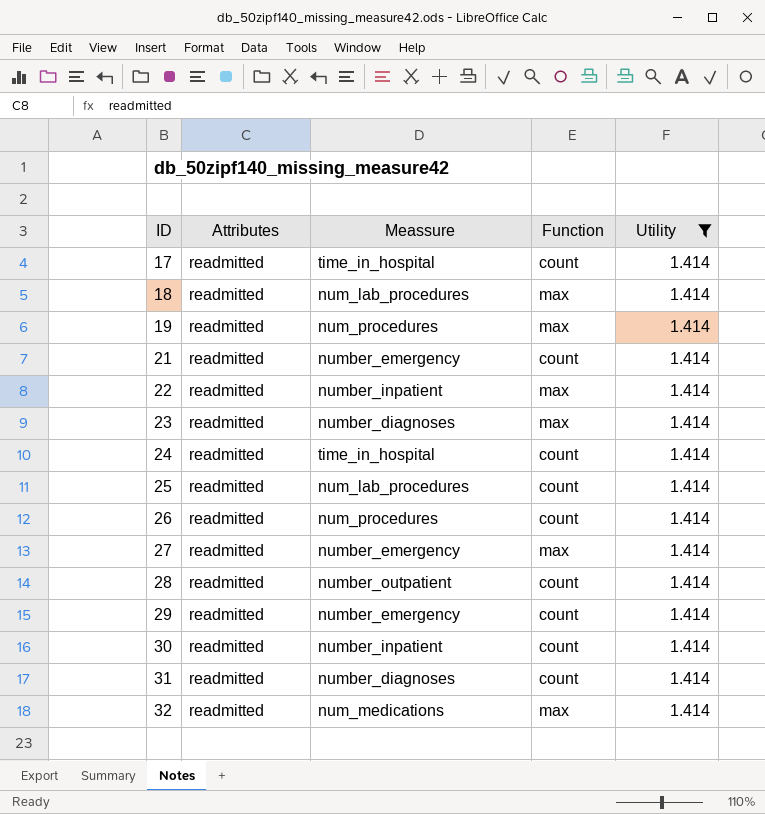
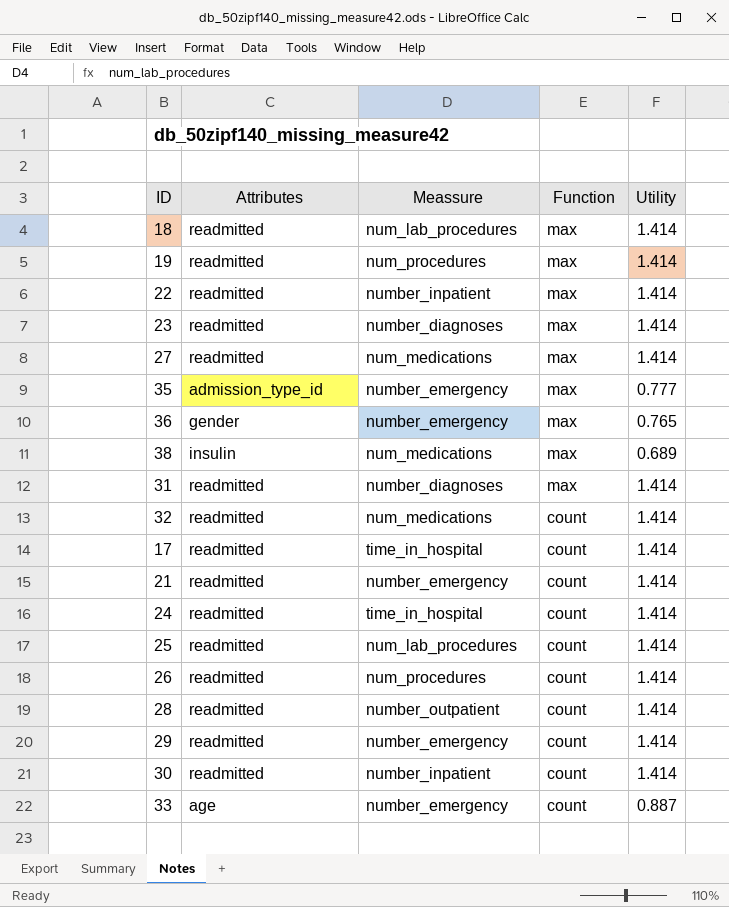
filter: Utility = 1.414 -> none
row order: ID ascending -> Function descending
27 | Meassure: number_emergency -> num_medications
31 | Function: count -> max
32 | Function: max -> count

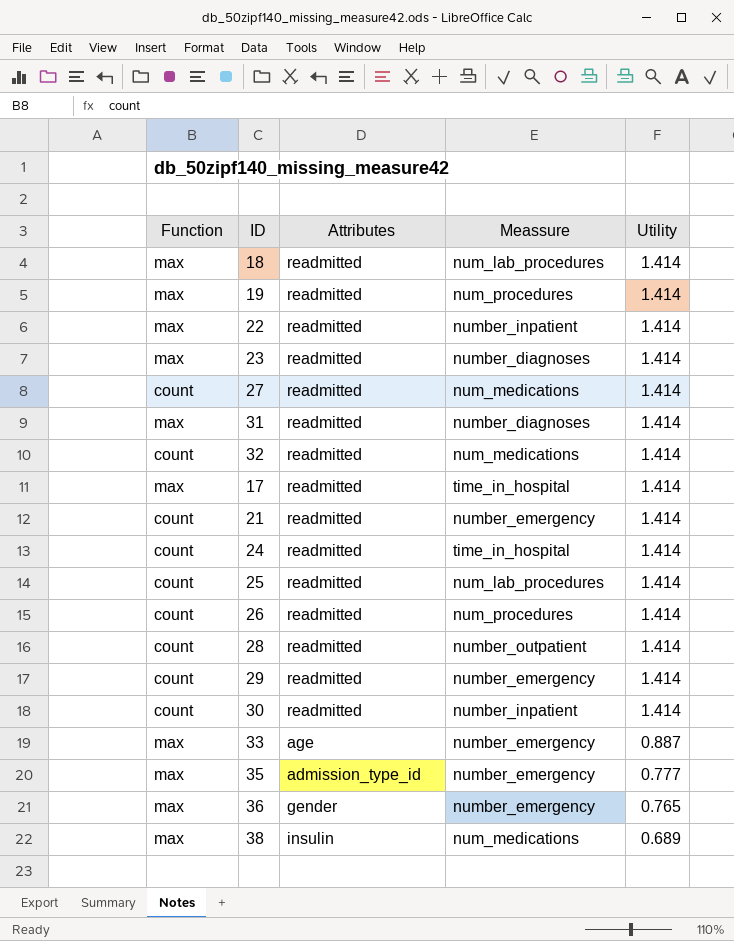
row order: Function descending -> Utility descending
column Function | position: 4 -> 1
27 | Function: max -> count
17 | Function: count -> max
33 | Function: count -> max

